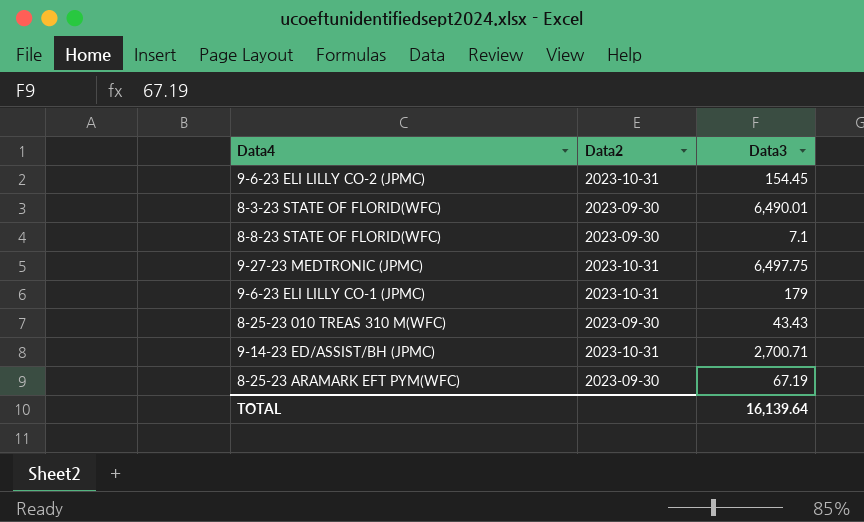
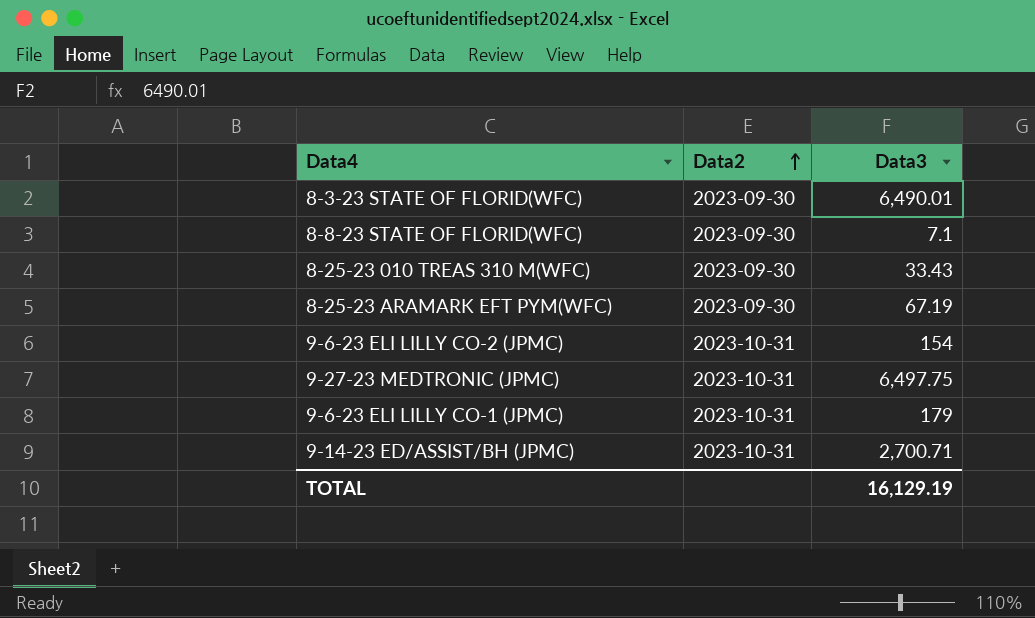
row order: none -> Data2 ascending
8-25-23 010 TREAS 310 M(WFC) | Data3: 43.43 -> 33.43
9-6-23 ELI LILLY CO-2 (JPMC) | Data3: 154.45 -> 154
TOTAL | Data3: 16,139.64 -> 16,129.19

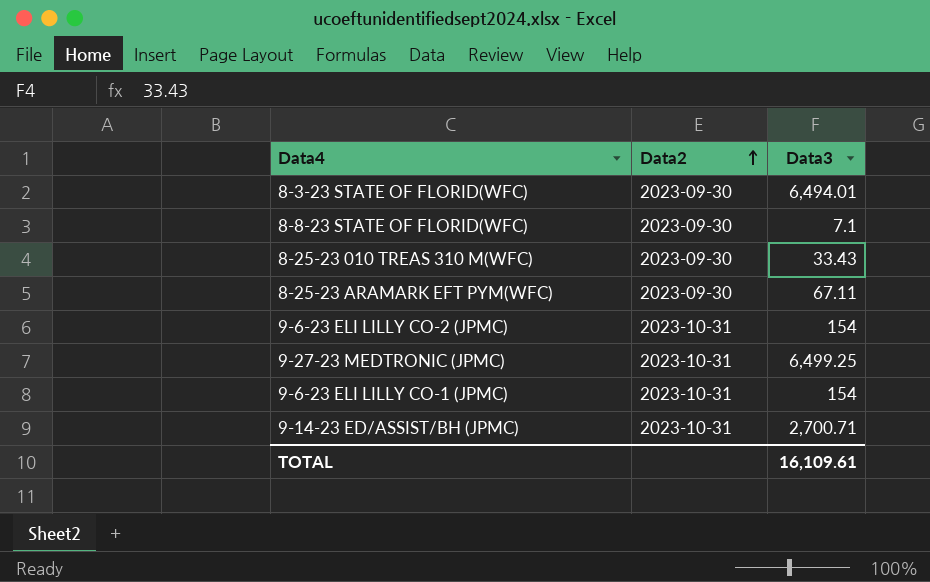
8-3-23 STATE OF FLORID(WFC) | Data3: 6,490.01 -> 6,494.01
8-25-23 ARAMARK EFT PYM(WFC) | Data3: 67.19 -> 67.11
9-27-23 MEDTRONIC (JPMC) | Data3: 6,497.75 -> 6,499.25
9-6-23 ELI LILLY CO-1 (JPMC) | Data3: 179 -> 154
TOTAL | Data3: 16,129.19 -> 16,109.61

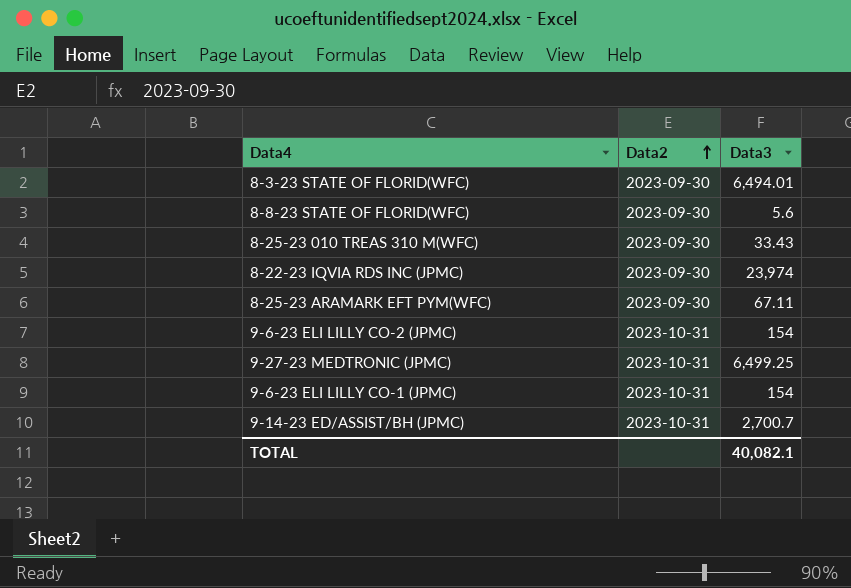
8-8-23 STATE OF FLORID(WFC) | Data3: 7.1 -> 5.6
row 8-22-23 IQVIA RDS INC (JPMC): none -> 2023-09-30 | 23,974
9-14-23 ED/ASSIST/BH (JPMC) | Data3: 2,700.71 -> 2,700.7
TOTAL | Data3: 16,109.61 -> 40,082.1

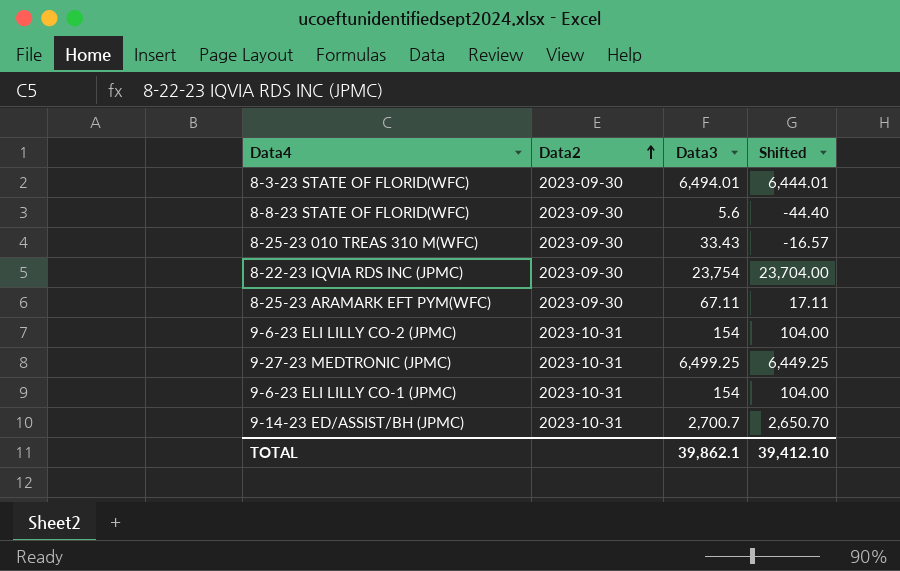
column Shifted | formula: none -> [Data3] - 50
8-22-23 IQVIA RDS INC (JPMC) | Data3: 23,974 -> 23,754
TOTAL | Data3: 40,082.1 -> 39,862.1

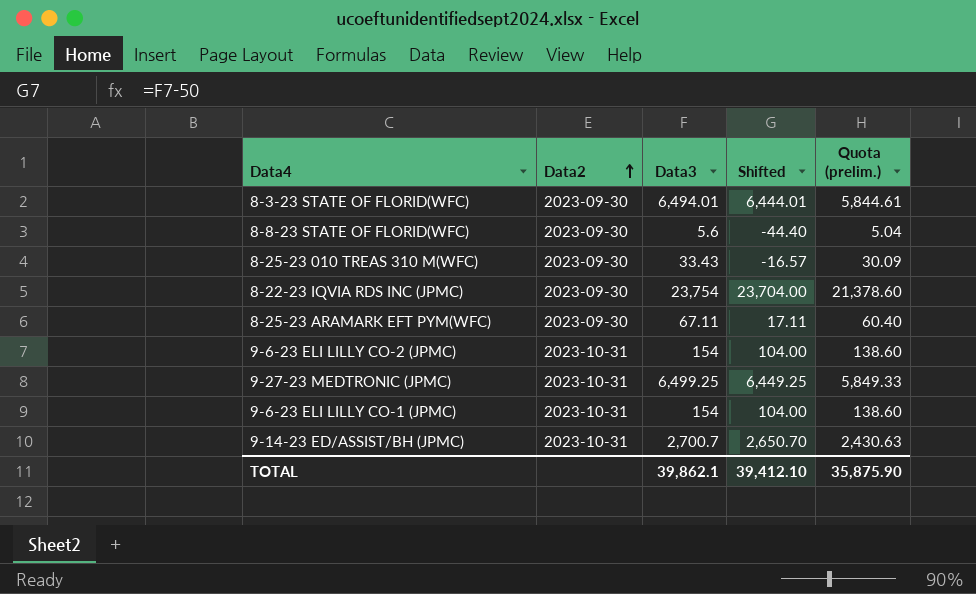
column Quota (prelim.) | formula: none -> [Data3] * 0.9

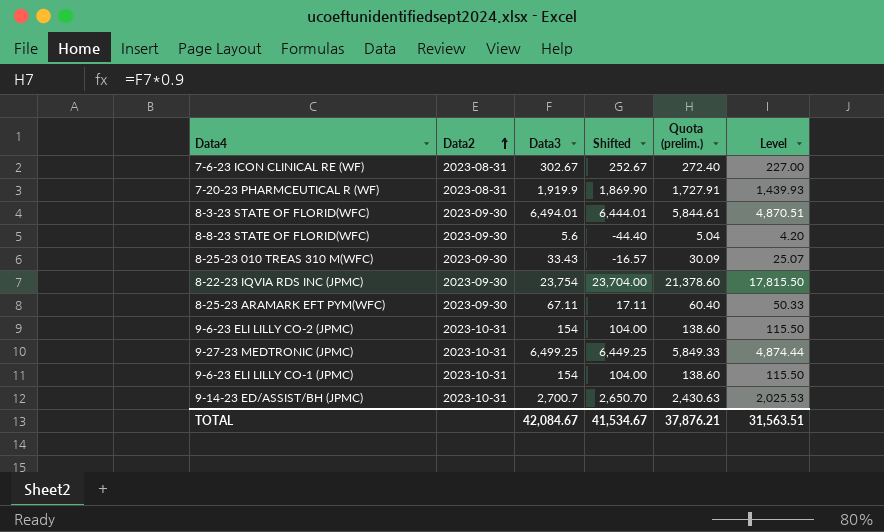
column Level | formula: none -> [Data3] * 0.75
row 7-6-23 ICON CLINICAL RE (WF): none -> 2023-08-31 | 302.67 | 252.67 | 272.40 | 227.00
row 7-20-23 PHARMCEUTICAL R (WF): none -> 2023-08-31 | 1,919.9 | 1,869.90 | 1,727.91 | 1,439.93
TOTAL | Data3: 39,862.1 -> 42,084.67
TOTAL | Shifted: 39,412.10 -> 41,534.67
TOTAL | Quota (prelim.): 35,875.90 -> 37,876.21

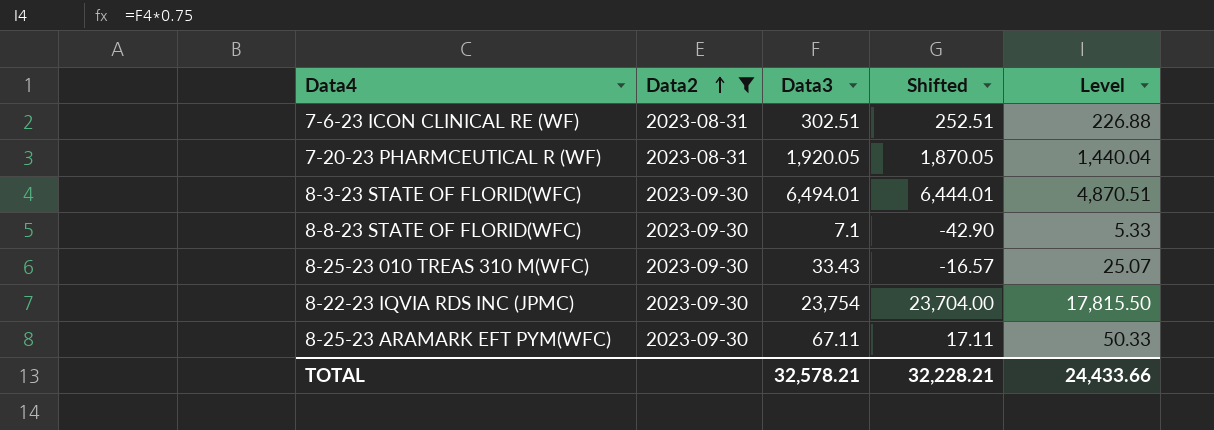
filter: none -> Data2 != 2023-10-31
column Quota (prelim.) | formula: [Data3] * 0.9 -> none
7-6-23 ICON CLINICAL RE (WF) | Data3: 302.67 -> 302.51
7-6-23 ICON CLINICAL RE (WF) | Shifted: 252.67 -> 252.51
7-6-23 ICON CLINICAL RE (WF) | Level: 227.00 -> 226.88
7-20-23 PHARMCEUTICAL R (WF) | Data3: 1,919.9 -> 1,920.05
7-20-23 PHARMCEUTICAL R (WF) | Shifted: 1,869.90 -> 1,870.05
7-20-23 PHARMCEUTICAL R (WF) | Level: 1,439.93 -> 1,440.04
8-8-23 STATE OF FLORID(WFC) | Data3: 5.6 -> 7.1
8-8-23 STATE OF FLORID(WFC) | Shifted: -44.40 -> -42.90
8-8-23 STATE OF FLORID(WFC) | Level: 4.20 -> 5.33
TOTAL | Data3: 42,084.67 -> 32,578.21
TOTAL | Shifted: 41,534.67 -> 32,228.21
TOTAL | Level: 31,563.51 -> 24,433.66

